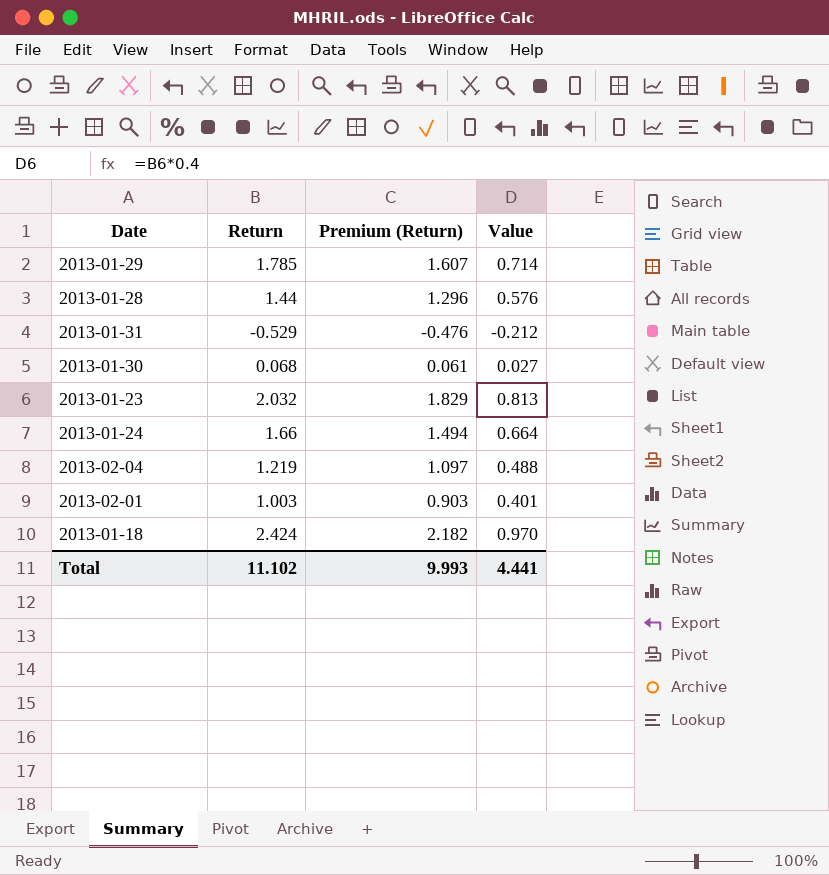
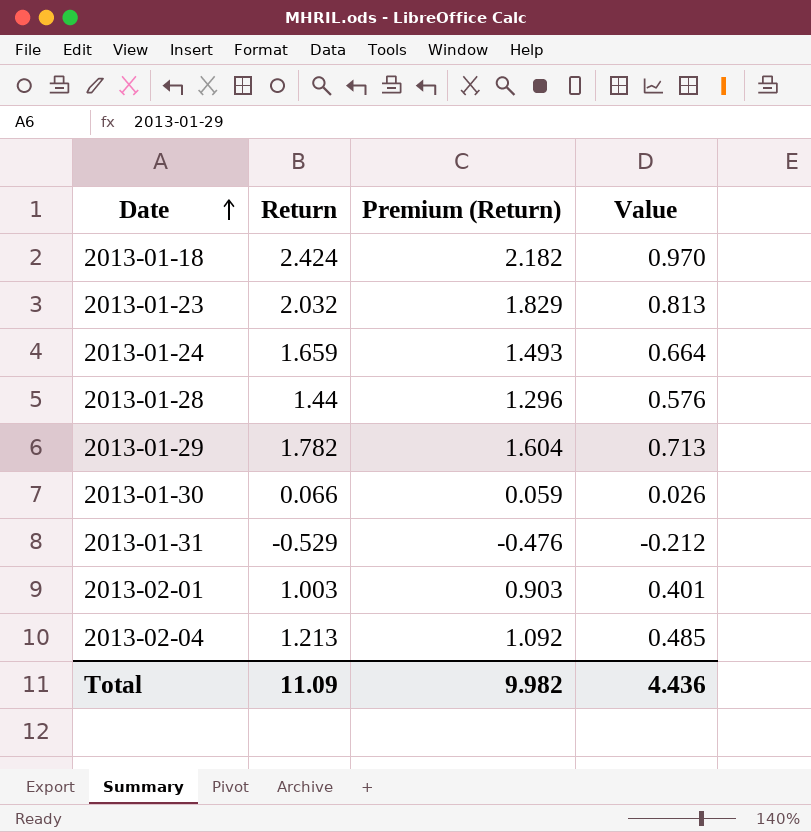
row order: none -> Date ascending
2013-01-24 | Return: 1.66 -> 1.659
2013-01-24 | Premium (Return): 1.494 -> 1.493
2013-01-29 | Return: 1.785 -> 1.782
2013-01-29 | Premium (Return): 1.607 -> 1.604
2013-01-29 | Value: 0.714 -> 0.713
2013-01-30 | Return: 0.068 -> 0.066
2013-01-30 | Premium (Return): 0.061 -> 0.059
2013-01-30 | Value: 0.027 -> 0.026
2013-02-04 | Return: 1.219 -> 1.213
2013-02-04 | Premium (Return): 1.097 -> 1.092
2013-02-04 | Value: 0.488 -> 0.485
Total | Return: 11.102 -> 11.09
Total | Premium (Return): 9.993 -> 9.982
Total | Value: 4.441 -> 4.436

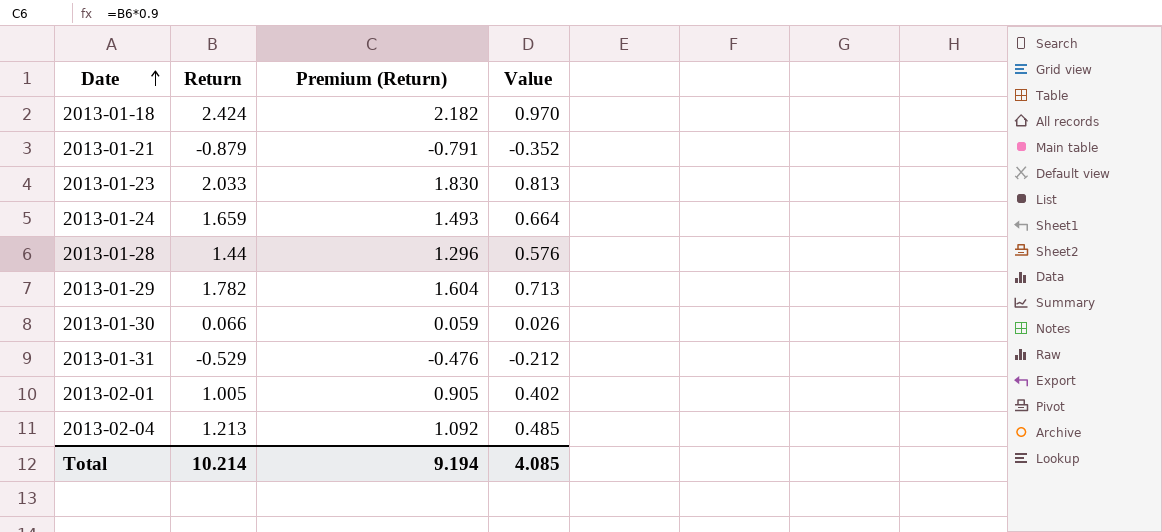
row 2013-01-21: none -> -0.879 | -0.791 | -0.352
2013-01-23 | Return: 2.032 -> 2.033
2013-01-23 | Premium (Return): 1.829 -> 1.830
2013-02-01 | Return: 1.003 -> 1.005
2013-02-01 | Premium (Return): 0.903 -> 0.905
2013-02-01 | Value: 0.401 -> 0.402
Total | Return: 11.09 -> 10.214
Total | Premium (Return): 9.982 -> 9.194
Total | Value: 4.436 -> 4.085

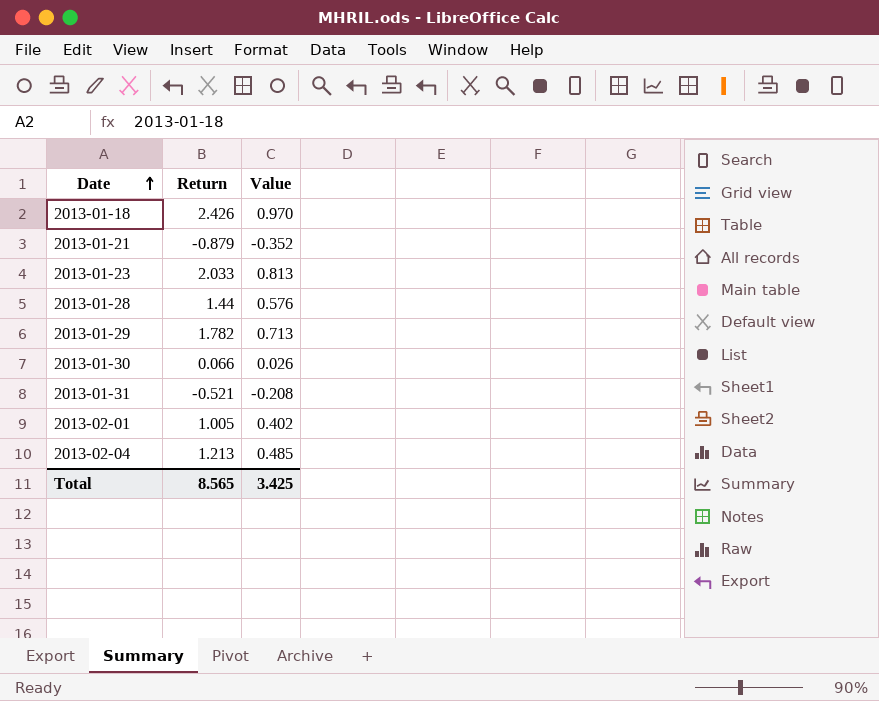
column Premium (Return) | formula: [Return] * 0.9 -> none
row 2013-01-24: 1.659 | 1.493 | 0.664 -> none
2013-01-18 | Return: 2.424 -> 2.426
2013-01-31 | Return: -0.529 -> -0.521
2013-01-31 | Value: -0.212 -> -0.208
Total | Return: 10.214 -> 8.565
Total | Value: 4.085 -> 3.425

